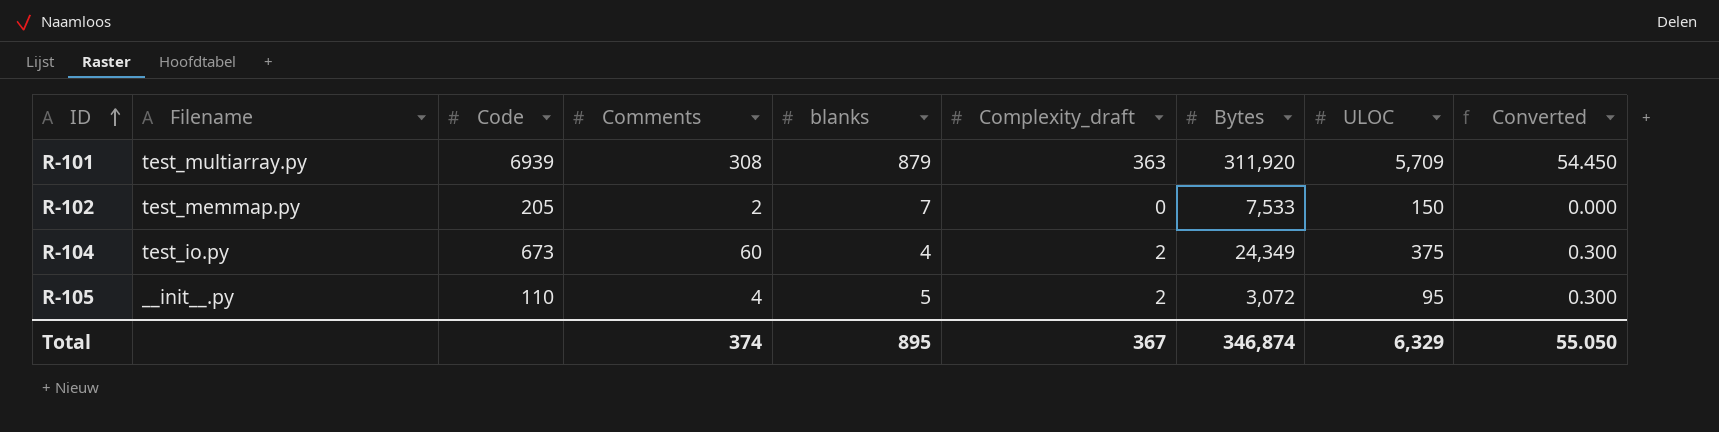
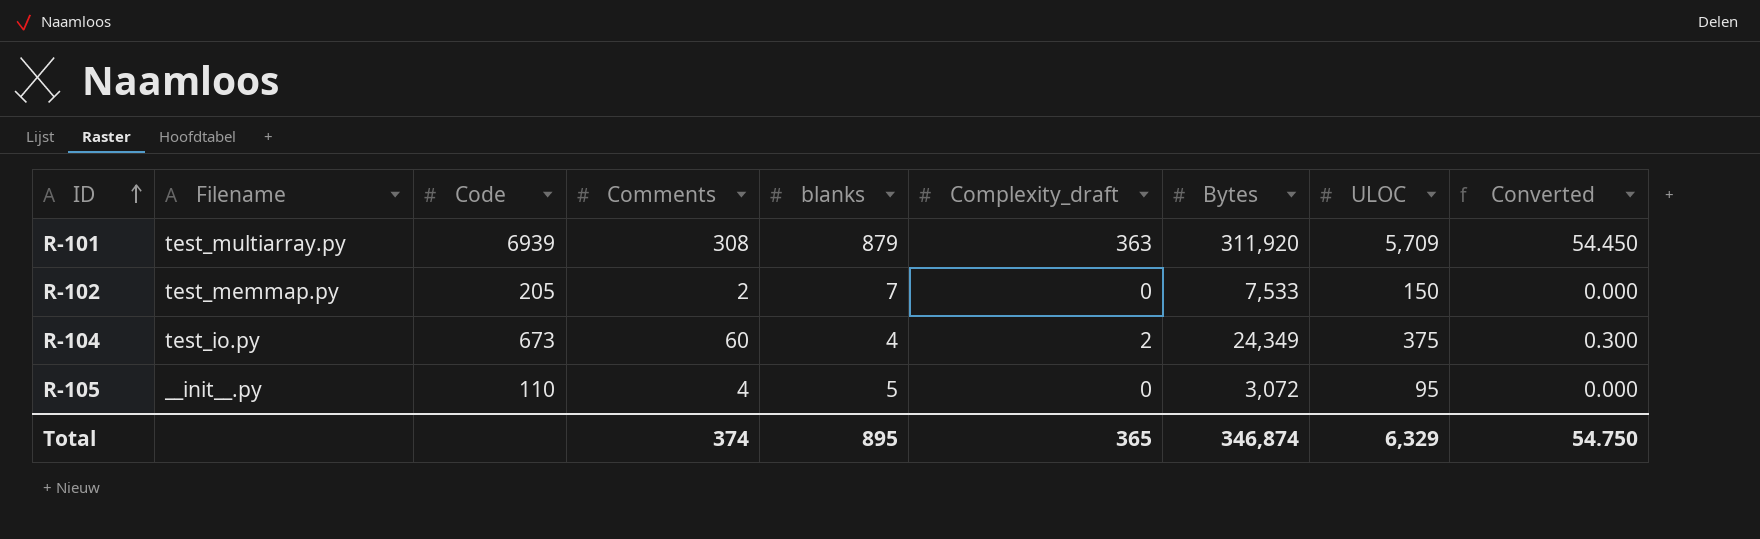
R-105 | Complexity_draft: 2 -> 0
R-105 | Converted: 0.300 -> 0.000
Total | Complexity_draft: 367 -> 365
Total | Converted: 55.050 -> 54.750

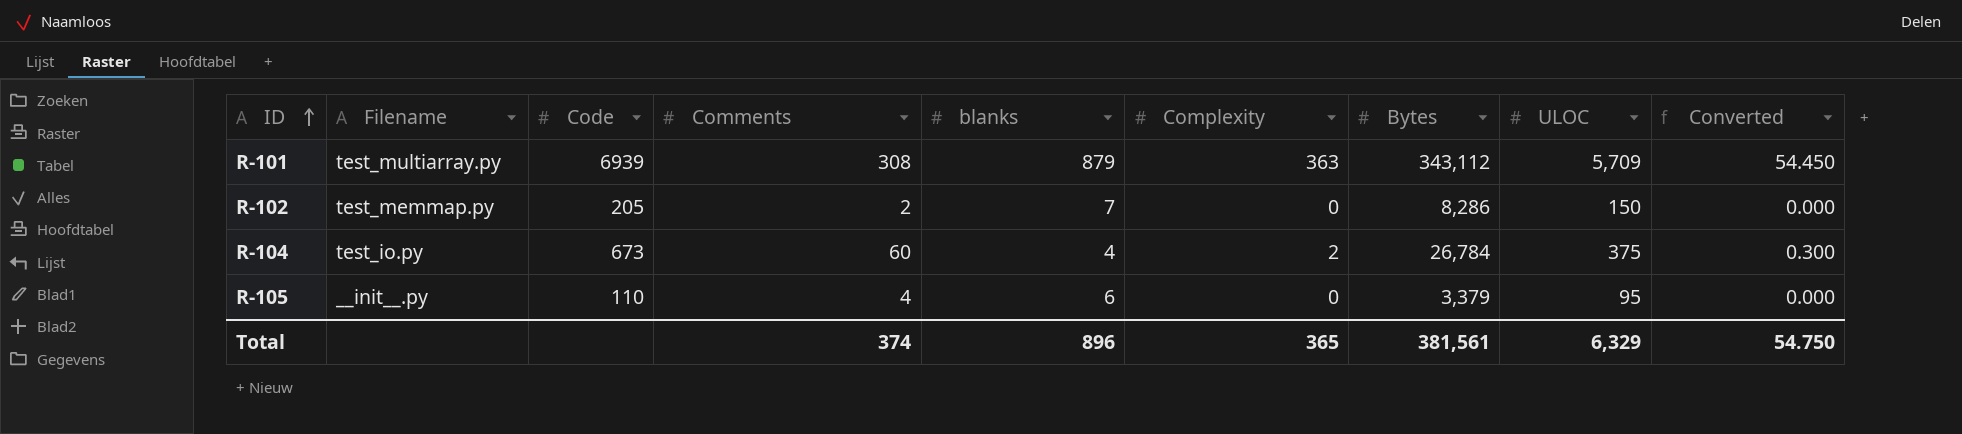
column name: Complexity_draft -> Complexity
R-101 | Bytes: 311,920 -> 343,112
R-102 | Bytes: 7,533 -> 8,286
R-104 | Bytes: 24,349 -> 26,784
R-105 | blanks: 5 -> 6
R-105 | Bytes: 3,072 -> 3,379
Total | blanks: 895 -> 896
Total | Bytes: 346,874 -> 381,561

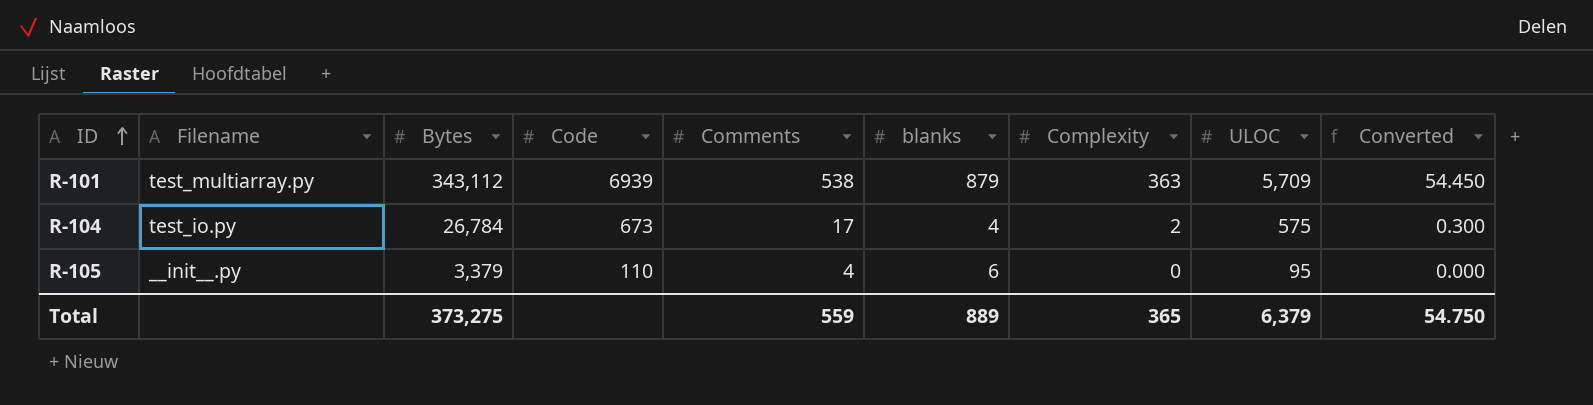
column Bytes | position: 7 -> 3
row R-102: test_memmap.py | 205 | 2 | 7 | 0 | 8,286 | 150 | 0.000 -> none
R-101 | Comments: 308 -> 538
R-104 | Comments: 60 -> 17
R-104 | ULOC: 375 -> 575
Total | Bytes: 381,561 -> 373,275
Total | Comments: 374 -> 559
Total | blanks: 896 -> 889
Total | ULOC: 6,329 -> 6,379

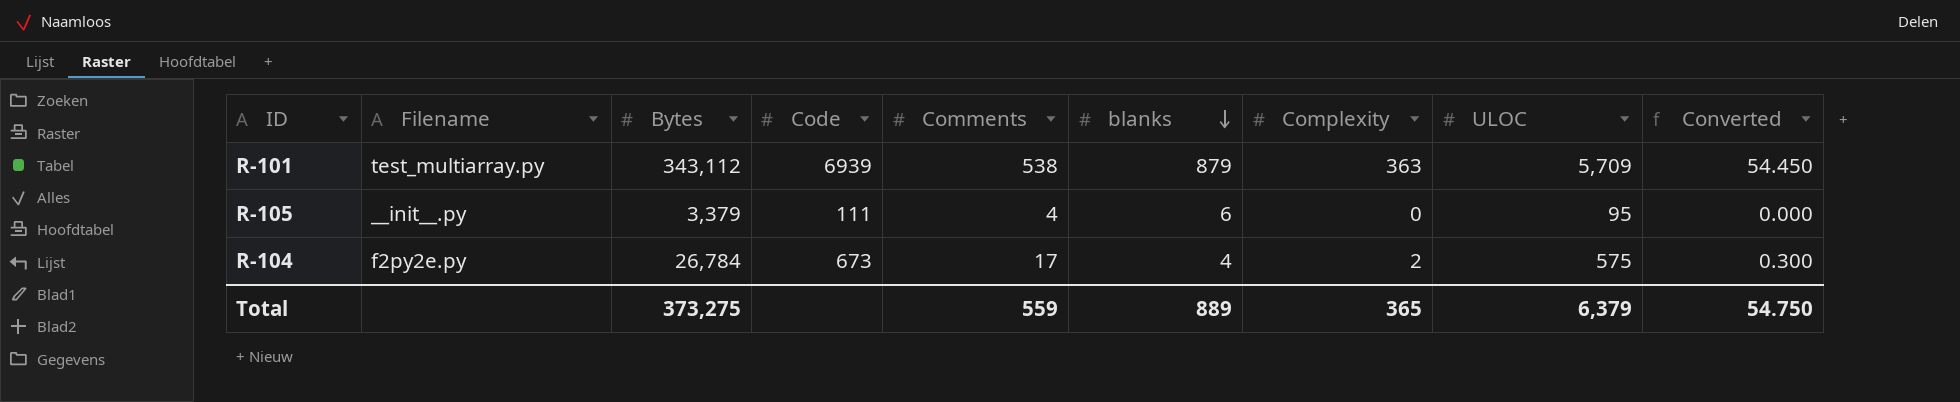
row order: ID ascending -> blanks descending
R-105 | Code: 110 -> 111
R-104 | Filename: test_io.py -> f2py2e.py

